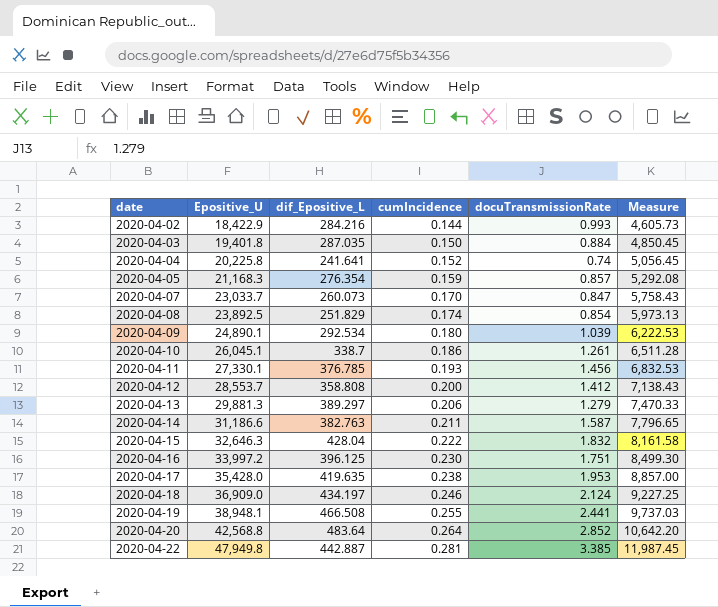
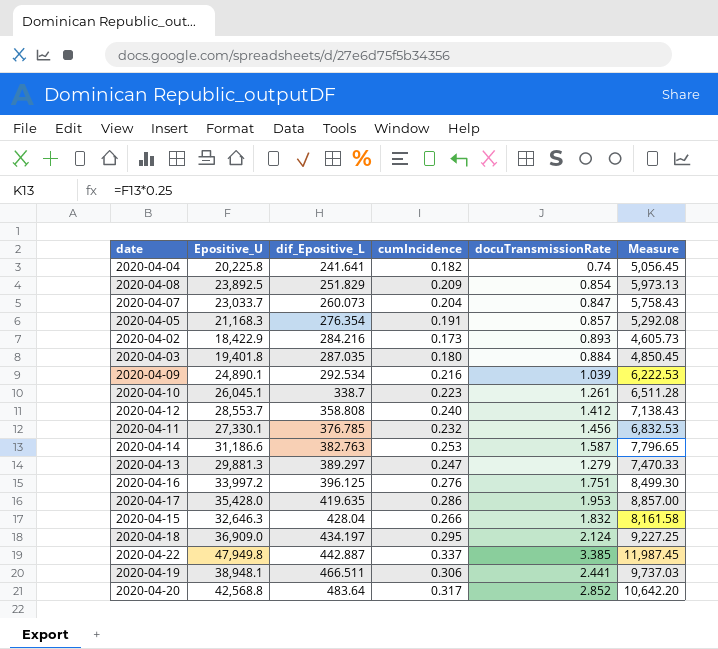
row order: date ascending -> dif_Epositive_L ascending
2020-04-04 | cumIncidence: 0.152 -> 0.182
2020-04-08 | cumIncidence: 0.174 -> 0.209
2020-04-07 | cumIncidence: 0.170 -> 0.204
2020-04-05 | cumIncidence: 0.159 -> 0.191
2020-04-02 | cumIncidence: 0.144 -> 0.173
2020-04-02 | docuTransmissionRate: 0.993 -> 0.893
2020-04-03 | cumIncidence: 0.150 -> 0.180
2020-04-09 | cumIncidence: 0.180 -> 0.216
2020-04-10 | cumIncidence: 0.186 -> 0.223
2020-04-12 | cumIncidence: 0.200 -> 0.240
2020-04-11 | cumIncidence: 0.193 -> 0.232
2020-04-14 | cumIncidence: 0.211 -> 0.253
2020-04-13 | cumIncidence: 0.206 -> 0.247
2020-04-16 | cumIncidence: 0.230 -> 0.276
2020-04-17 | cumIncidence: 0.238 -> 0.286
2020-04-15 | cumIncidence: 0.222 -> 0.266
2020-04-18 | cumIncidence: 0.246 -> 0.295
2020-04-22 | cumIncidence: 0.281 -> 0.337
2020-04-19 | dif_Epositive_L: 466.508 -> 466.511
2020-04-19 | cumIncidence: 0.255 -> 0.306
2020-04-20 | cumIncidence: 0.264 -> 0.317

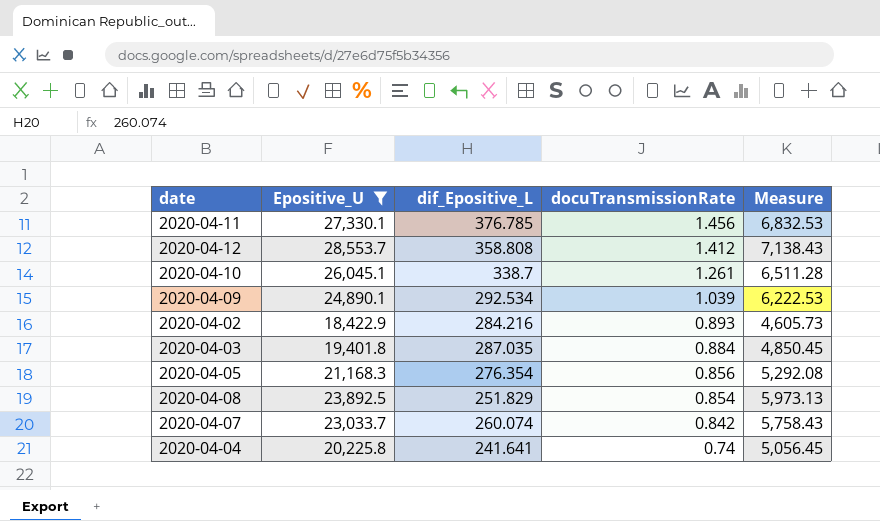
filter: none -> Epositive_U <= 28,553.7
row order: dif_Epositive_L ascending -> docuTransmissionRate descending
column cumIncidence | position: 4 -> none
2020-04-05 | docuTransmissionRate: 0.857 -> 0.856
2020-04-07 | dif_Epositive_L: 260.073 -> 260.074
2020-04-07 | docuTransmissionRate: 0.847 -> 0.842

